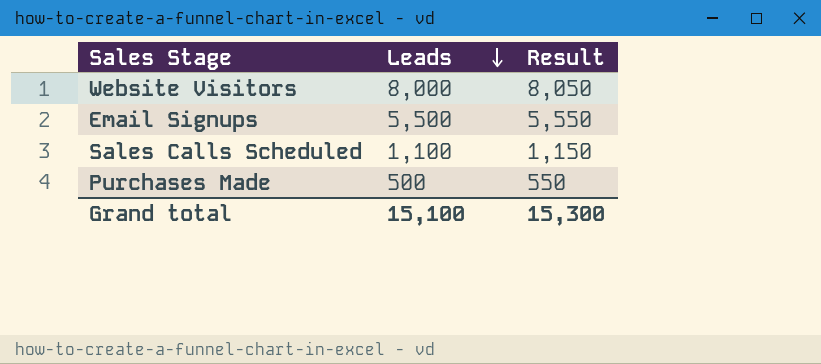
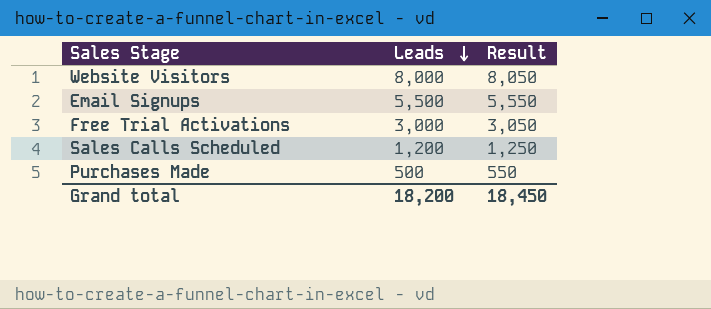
row Free Trial Activations: none -> 3,000 | 3,050
Sales Calls Scheduled | Leads: 1,100 -> 1,200
Sales Calls Scheduled | Result: 1,150 -> 1,250
Grand total | Leads: 15,100 -> 18,200
Grand total | Result: 15,300 -> 18,450

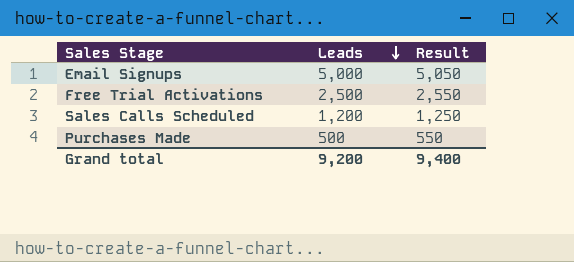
row Website Visitors: 8,000 | 8,050 -> none
Email Signups | Leads: 5,500 -> 5,000
Email Signups | Result: 5,550 -> 5,050
Free Trial Activations | Leads: 3,000 -> 2,500
Free Trial Activations | Result: 3,050 -> 2,550
Grand total | Leads: 18,200 -> 9,200
Grand total | Result: 18,450 -> 9,400

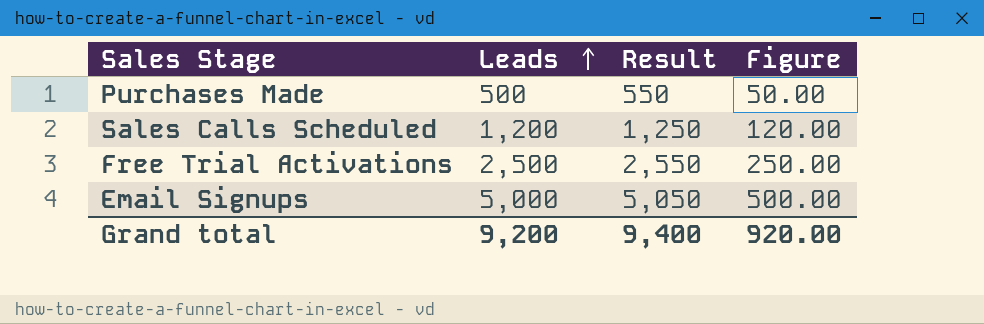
row order: Leads descending -> Leads ascending
column Figure | formula: none -> [Leads] * 0.1

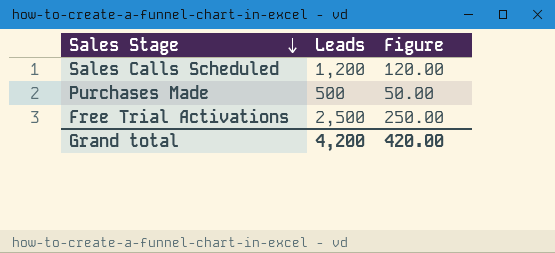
row order: Leads ascending -> Sales Stage descending
column Result | formula: [Leads] + 50 -> none
row Email Signups: 5,000 | 5,050 | 500.00 -> none
Grand total | Leads: 9,200 -> 4,200
Grand total | Figure: 920.00 -> 420.00

